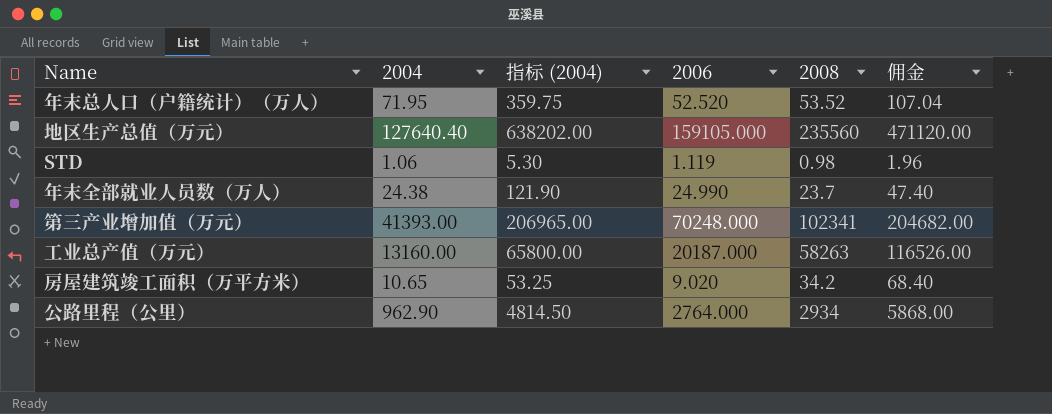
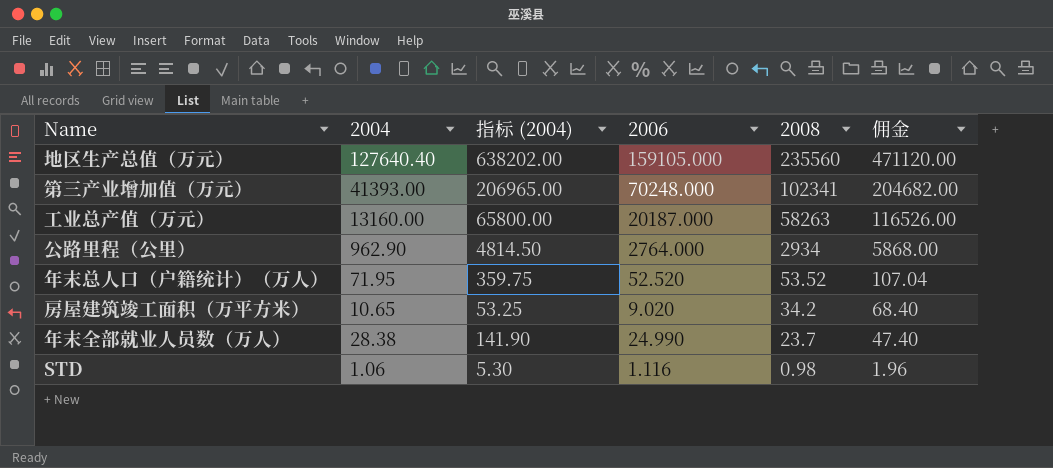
row order: none -> 2008 descending
年末全部就业人员数（万人） | 2004: 24.38 -> 28.38
年末全部就业人员数（万人） | 指标 (2004): 121.90 -> 141.90
STD | 2006: 1.119 -> 1.116

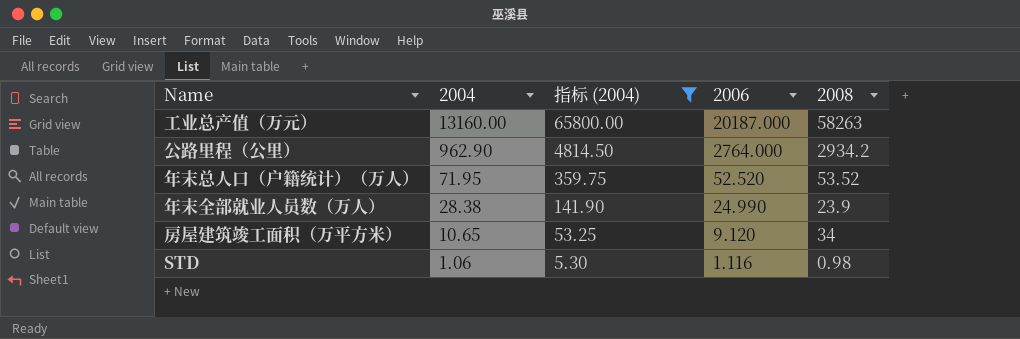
filter: none -> 指标 (2004) <= 65800.00
row order: 2008 descending -> 2004 descending
column 佣金 | formula: [2008] * 2 -> none
公路里程（公里） | 2008: 2934 -> 2934.2
年末全部就业人员数（万人） | 2008: 23.7 -> 23.9
房屋建筑竣工面积（万平方米） | 2006: 9.020 -> 9.120
房屋建筑竣工面积（万平方米） | 2008: 34.2 -> 34

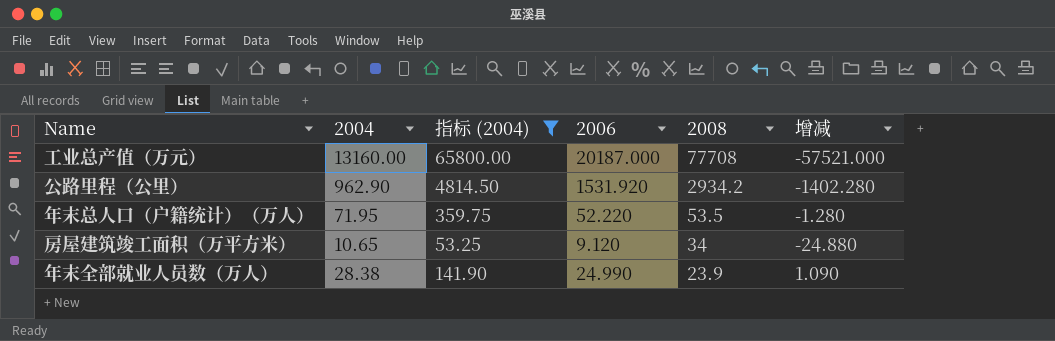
row order: 2004 descending -> 2008 descending
column 增减 | formula: none -> [2006] - [2008]
row STD: 1.06 | 5.30 | 1.116 | 0.98 -> none
工业总产值（万元） | 2008: 58263 -> 77708
公路里程（公里） | 2006: 2764.000 -> 1531.920
年末总人口（户籍统计）（万人） | 2006: 52.520 -> 52.220
年末总人口（户籍统计）（万人） | 2008: 53.52 -> 53.5

